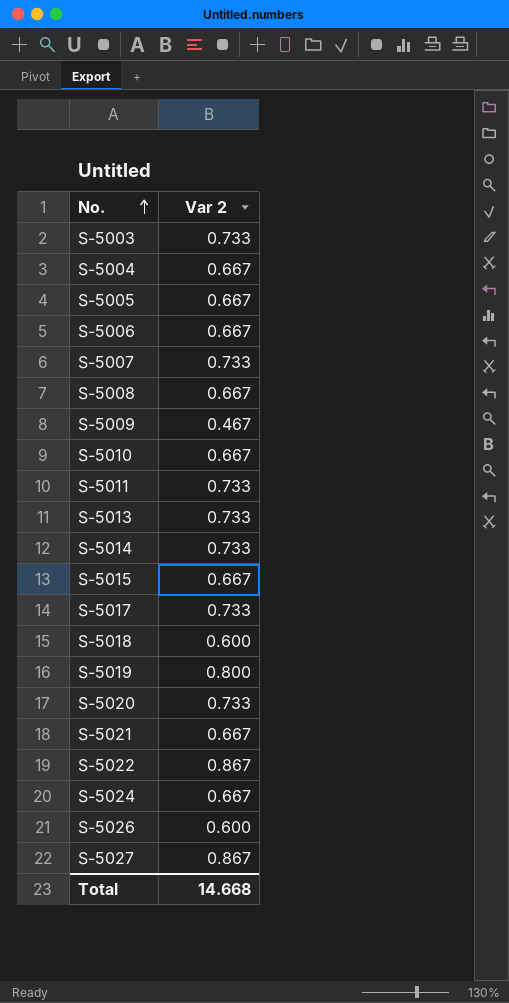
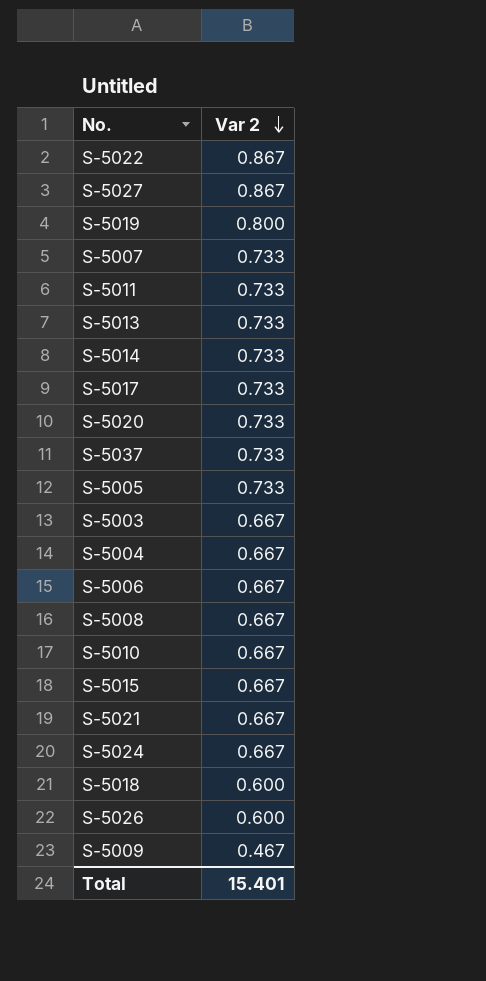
row order: No. ascending -> Var 2 descending
row S-5037: none -> 0.733
S-5005 | Var 2: 0.667 -> 0.733
S-5003 | Var 2: 0.733 -> 0.667
Total | Var 2: 14.668 -> 15.401

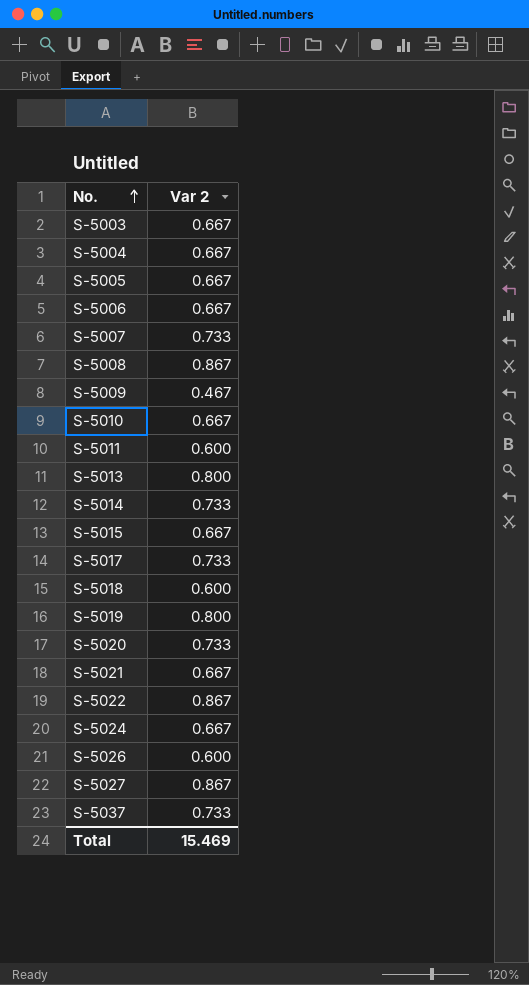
row order: Var 2 descending -> No. ascending
S-5005 | Var 2: 0.733 -> 0.667
S-5008 | Var 2: 0.667 -> 0.867
S-5011 | Var 2: 0.733 -> 0.600
S-5013 | Var 2: 0.733 -> 0.800
Total | Var 2: 15.401 -> 15.469

